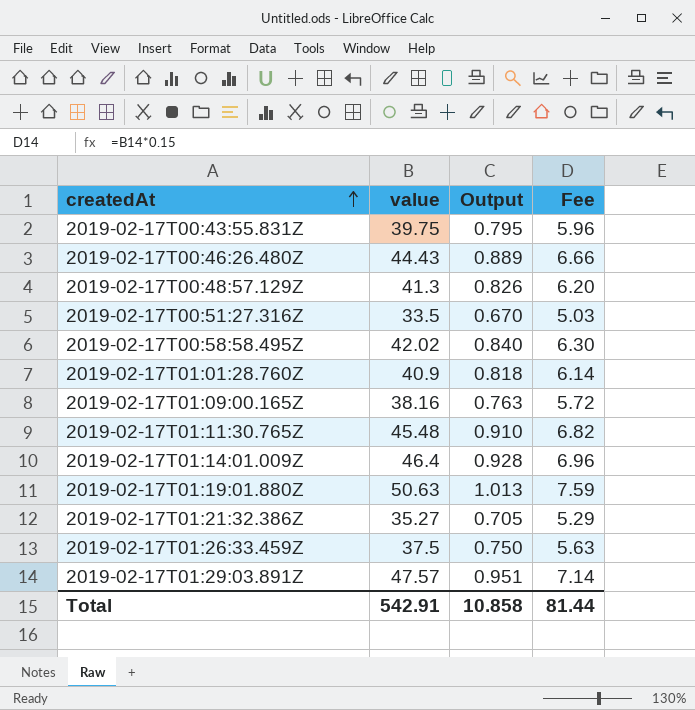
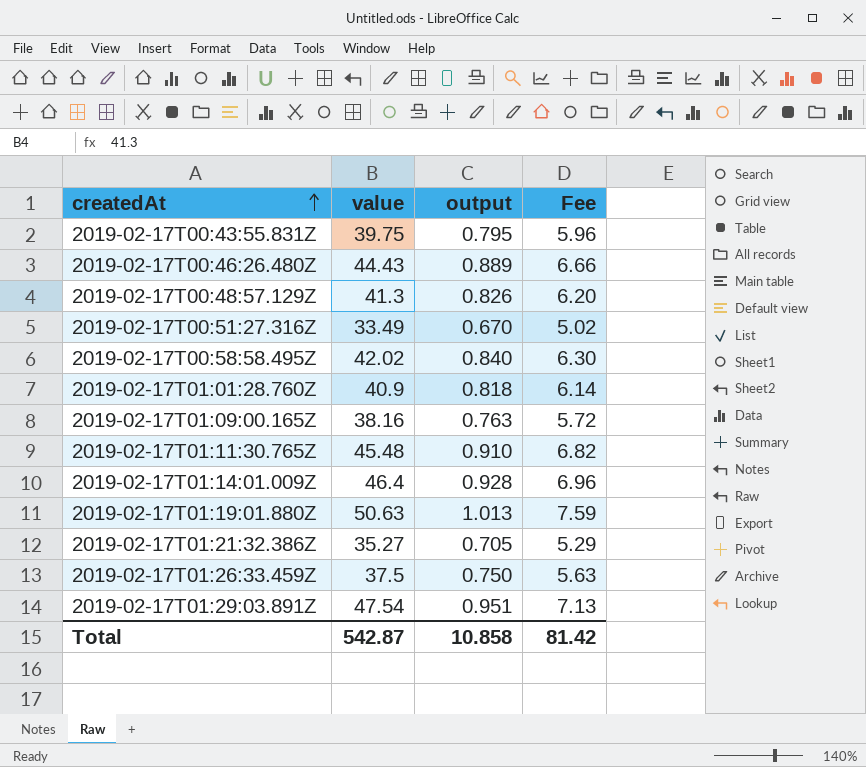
column name: Output -> output
2019-02-17T00:51:27.316Z | value: 33.5 -> 33.49
2019-02-17T00:51:27.316Z | Fee: 5.03 -> 5.02
2019-02-17T01:29:03.891Z | value: 47.57 -> 47.54
2019-02-17T01:29:03.891Z | Fee: 7.14 -> 7.13
Total | value: 542.91 -> 542.87
Total | Fee: 81.44 -> 81.42

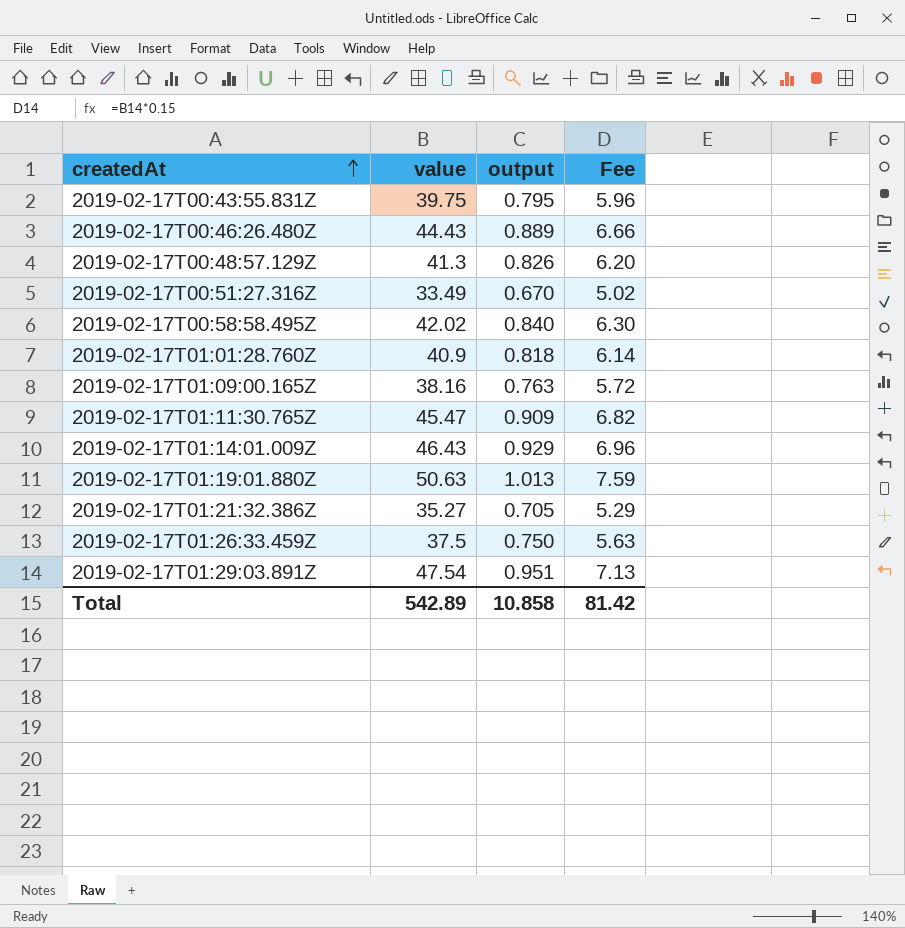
2019-02-17T01:11:30.765Z | value: 45.48 -> 45.47
2019-02-17T01:11:30.765Z | output: 0.910 -> 0.909
2019-02-17T01:14:01.009Z | value: 46.4 -> 46.43
2019-02-17T01:14:01.009Z | output: 0.928 -> 0.929
Total | value: 542.87 -> 542.89

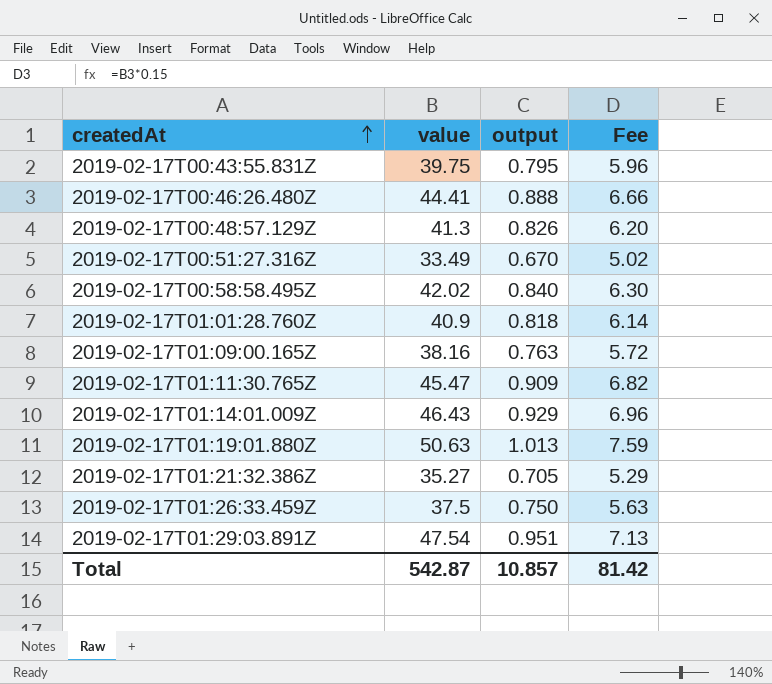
2019-02-17T00:46:26.480Z | value: 44.43 -> 44.41
2019-02-17T00:46:26.480Z | output: 0.889 -> 0.888
Total | value: 542.89 -> 542.87
Total | output: 10.858 -> 10.857

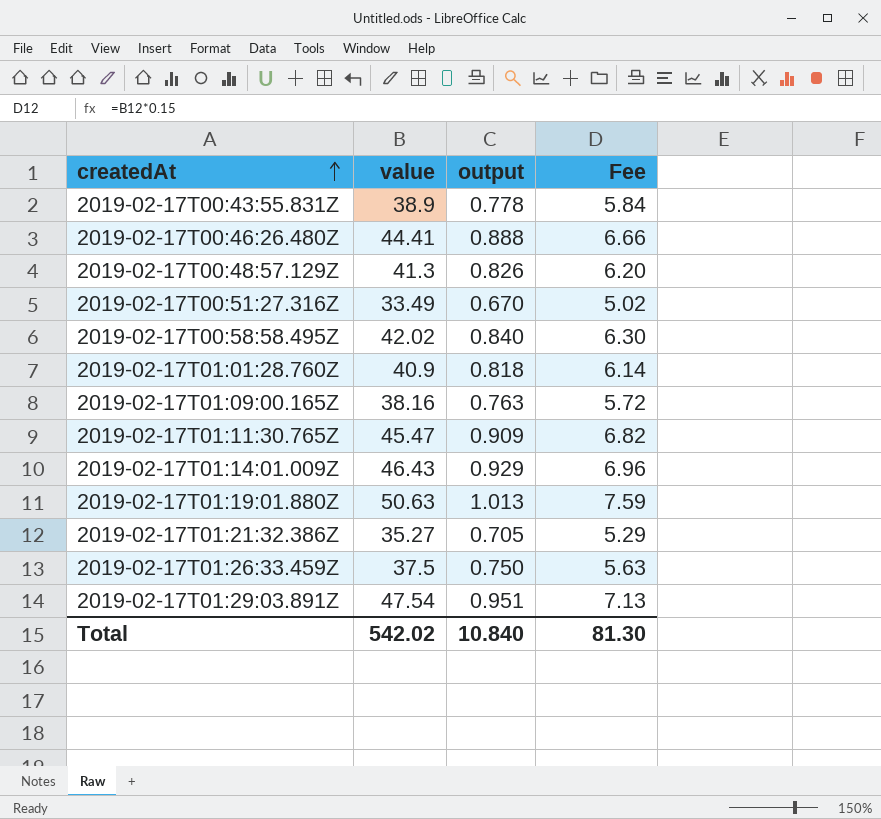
2019-02-17T00:43:55.831Z | value: 39.75 -> 38.9
2019-02-17T00:43:55.831Z | output: 0.795 -> 0.778
2019-02-17T00:43:55.831Z | Fee: 5.96 -> 5.84
Total | value: 542.87 -> 542.02
Total | output: 10.857 -> 10.840
Total | Fee: 81.42 -> 81.30

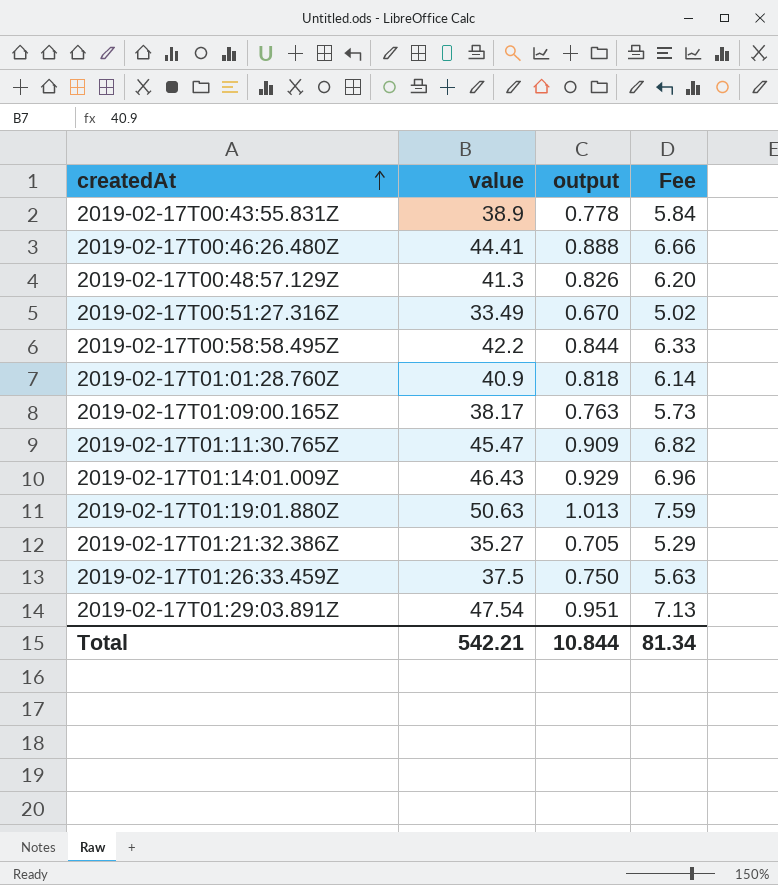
2019-02-17T00:58:58.495Z | value: 42.02 -> 42.2
2019-02-17T00:58:58.495Z | output: 0.840 -> 0.844
2019-02-17T00:58:58.495Z | Fee: 6.30 -> 6.33
2019-02-17T01:09:00.165Z | value: 38.16 -> 38.17
2019-02-17T01:09:00.165Z | Fee: 5.72 -> 5.73
Total | value: 542.02 -> 542.21
Total | output: 10.840 -> 10.844
Total | Fee: 81.30 -> 81.34

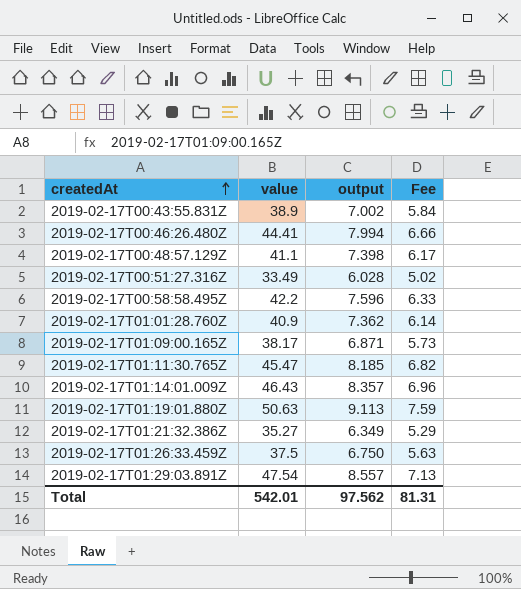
column output | formula: [value] * 0.02 -> [value] * 0.18
2019-02-17T00:48:57.129Z | value: 41.3 -> 41.1
2019-02-17T00:48:57.129Z | Fee: 6.20 -> 6.17
Total | value: 542.21 -> 542.01
Total | output: 10.844 -> 97.562
Total | Fee: 81.34 -> 81.31

